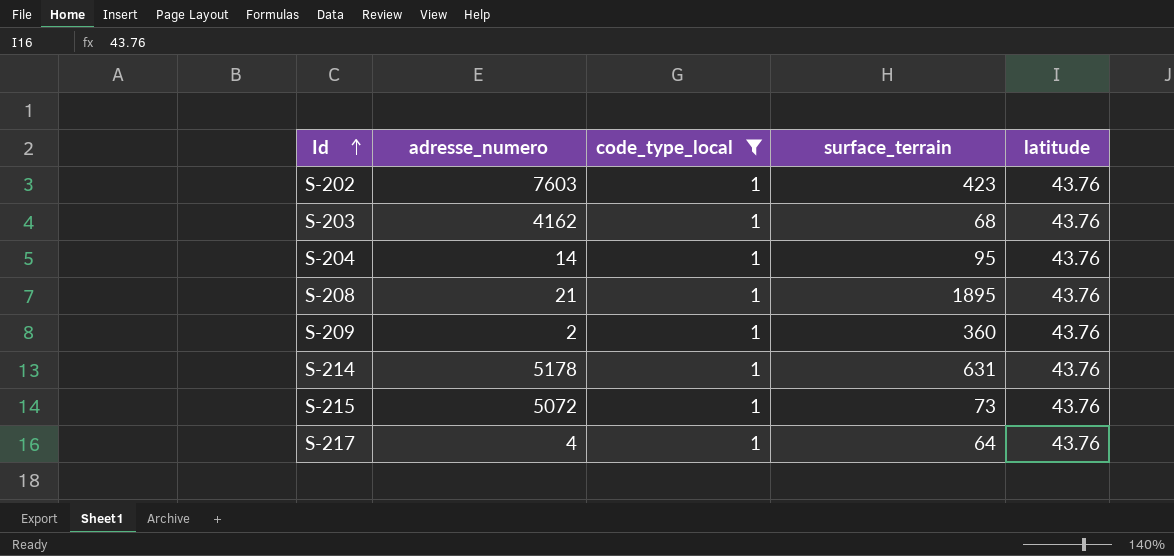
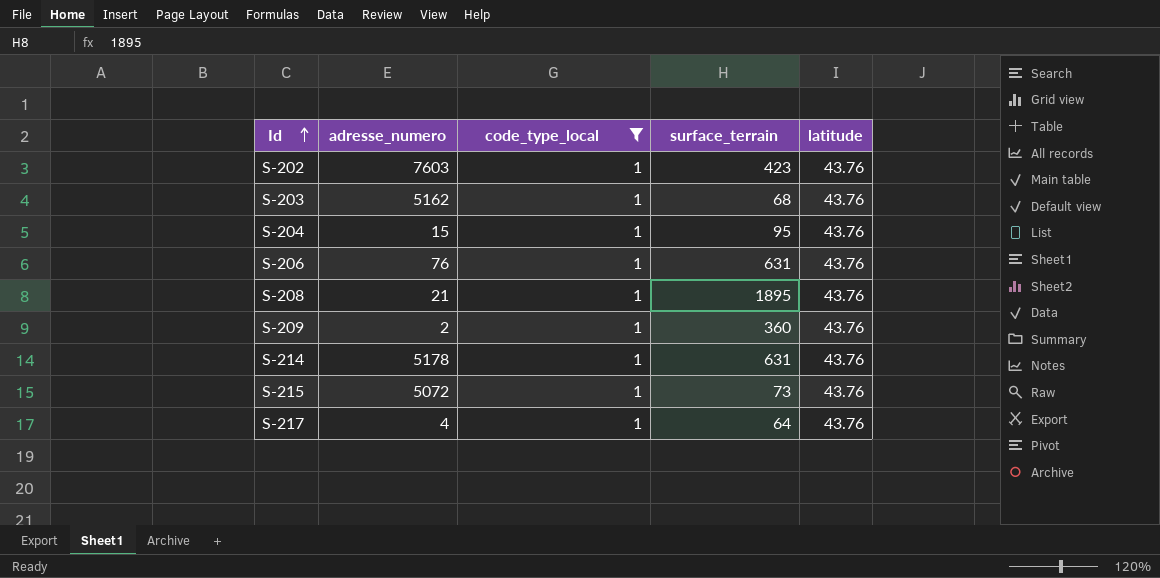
S-203 | adresse_numero: 4162 -> 5162
S-204 | adresse_numero: 14 -> 15
row S-206: none -> 76 | 1 | 631 | 43.76

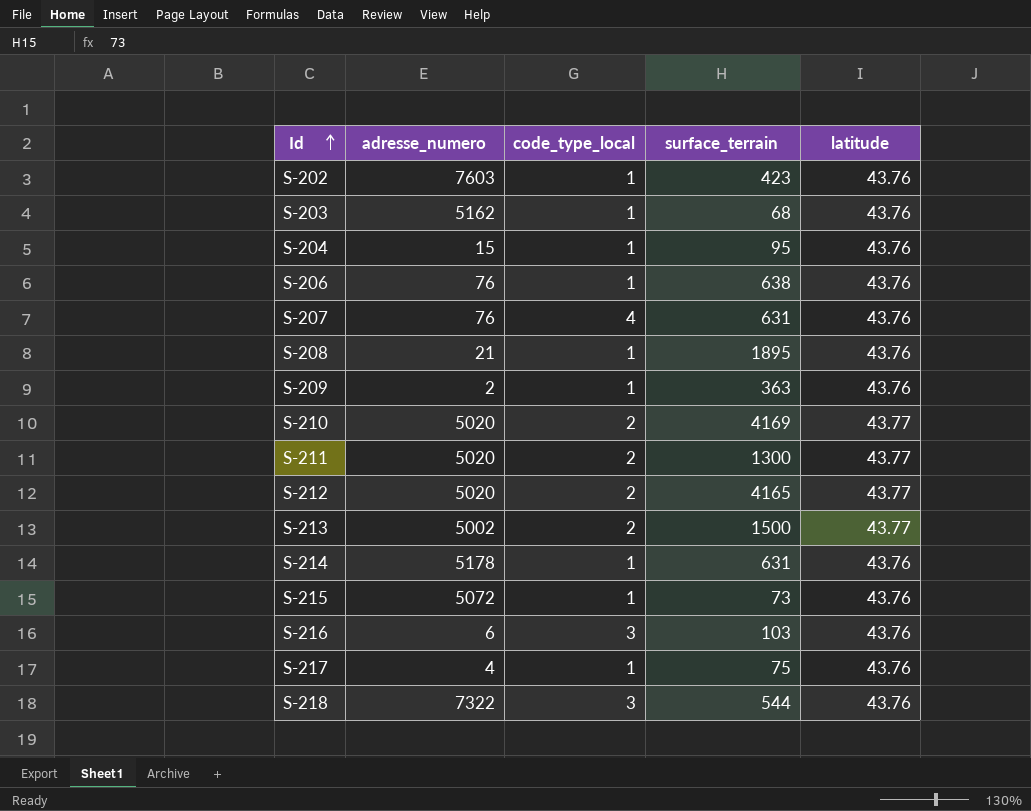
filter: code_type_local = 1 -> none
S-206 | surface_terrain: 631 -> 638
S-209 | surface_terrain: 360 -> 363
S-217 | surface_terrain: 64 -> 75

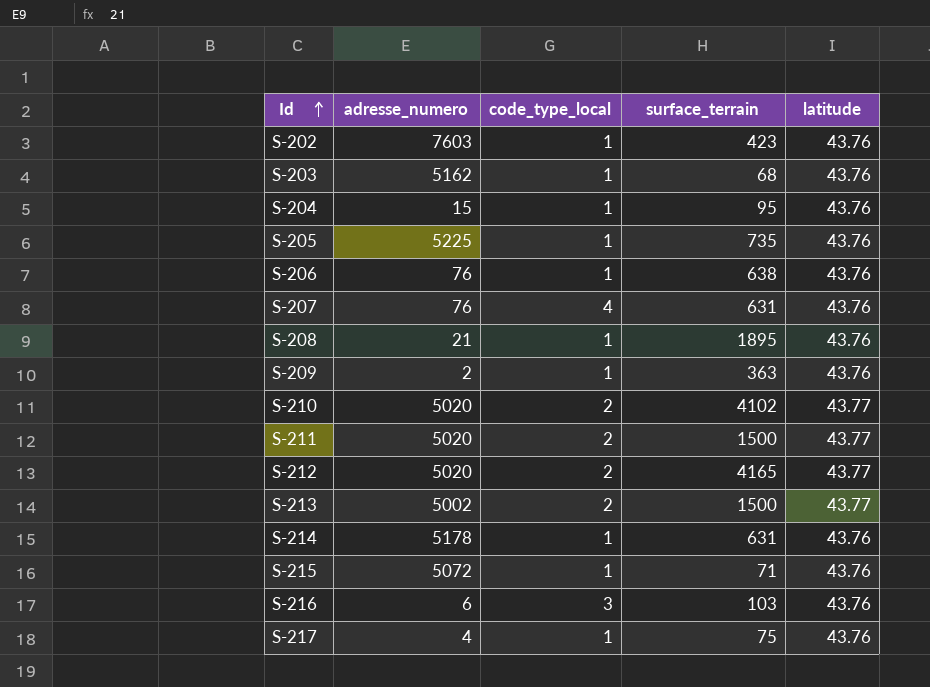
row S-218: 7322 | 3 | 544 | 43.76 -> none
row S-205: none -> 5225 | 1 | 735 | 43.76
S-210 | surface_terrain: 4169 -> 4102
S-211 | surface_terrain: 1300 -> 1500
S-215 | surface_terrain: 73 -> 71

